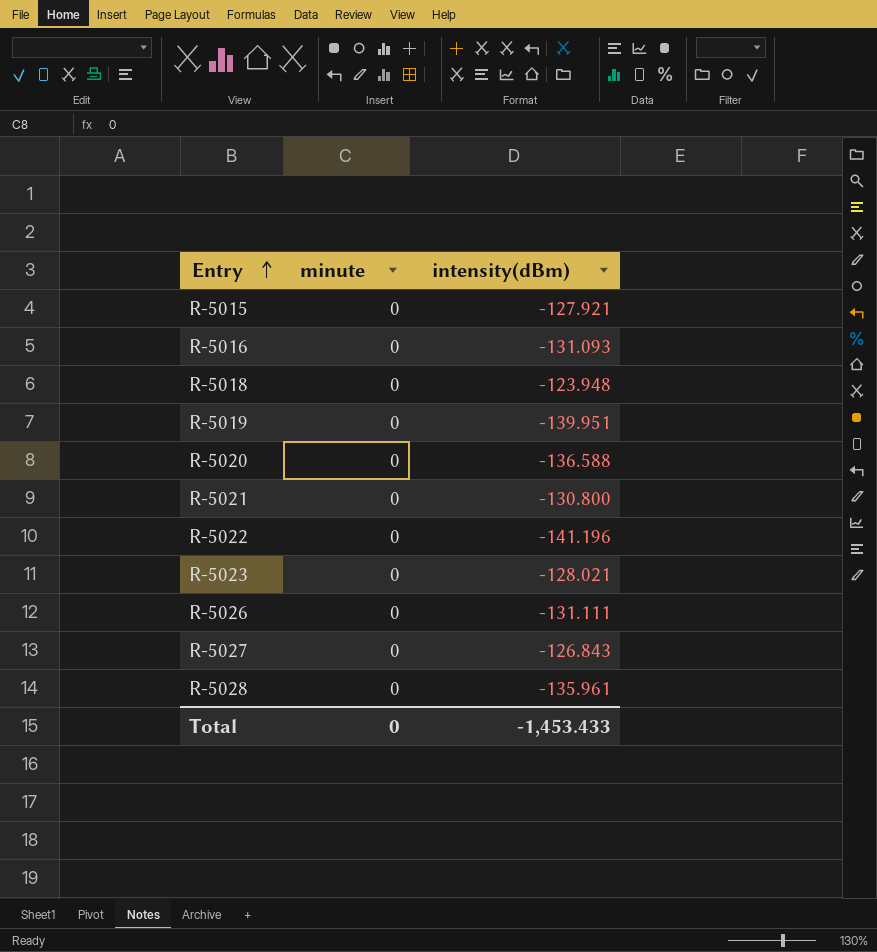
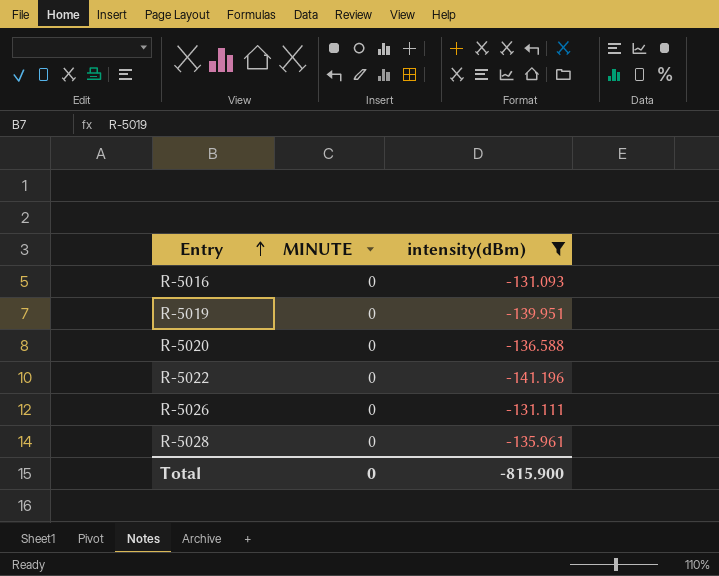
filter: none -> intensity(dBm) <= -131.093
column name: minute -> MINUTE
Total | intensity(dBm): -1,453.433 -> -815.900

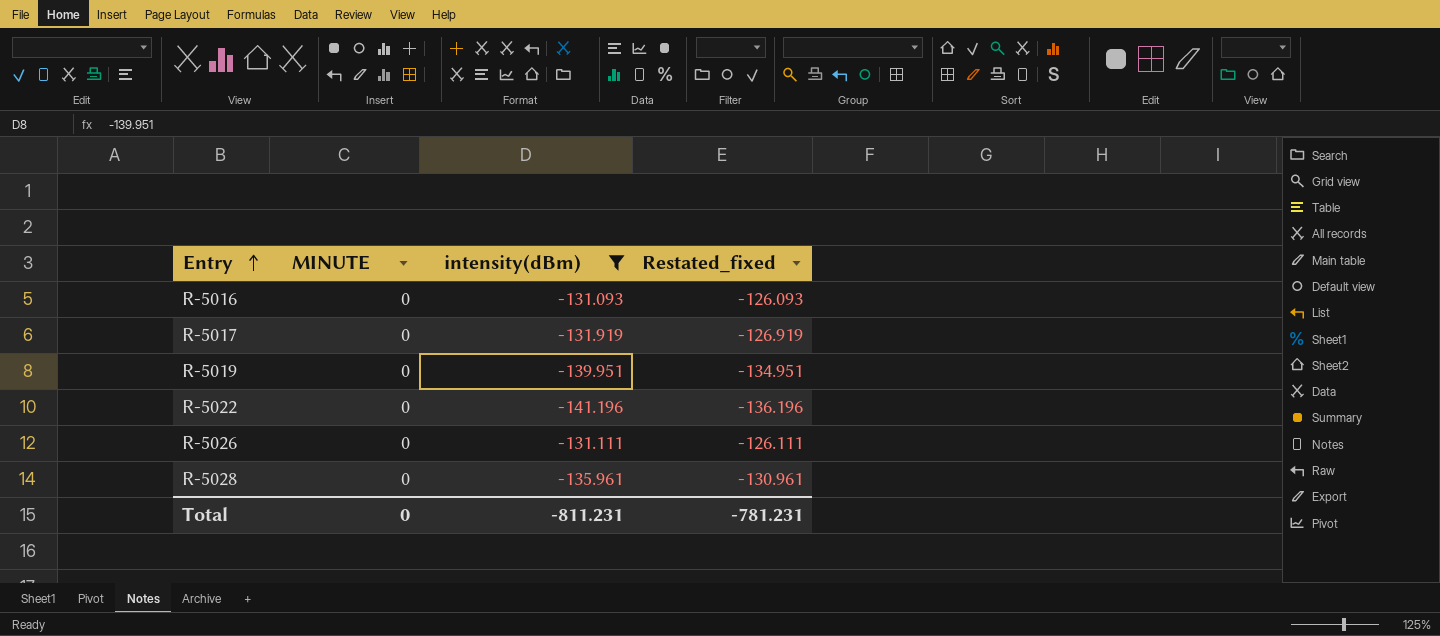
column Restated_fixed | formula: none -> [intensity(dBm)] + 5
row R-5020: 0 | -136.588 -> none
row R-5017: none -> 0 | -131.919 | -126.919
Total | intensity(dBm): -815.900 -> -811.231

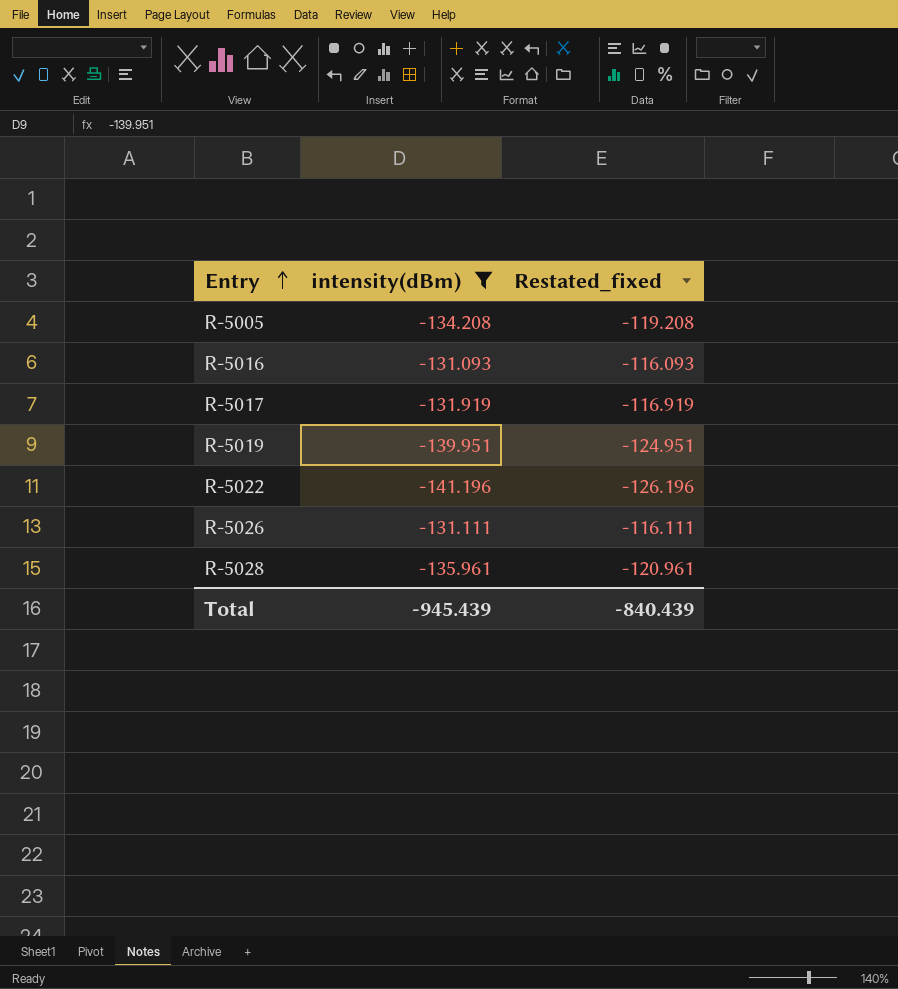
column MINUTE | position: 2 -> none
column Restated_fixed | formula: [intensity(dBm)] + 5 -> [intensity(dBm)] + 15
row R-5005: none -> -134.208 | -119.208
Total | intensity(dBm): -811.231 -> -945.439
Total | Restated_fixed: -781.231 -> -840.439

